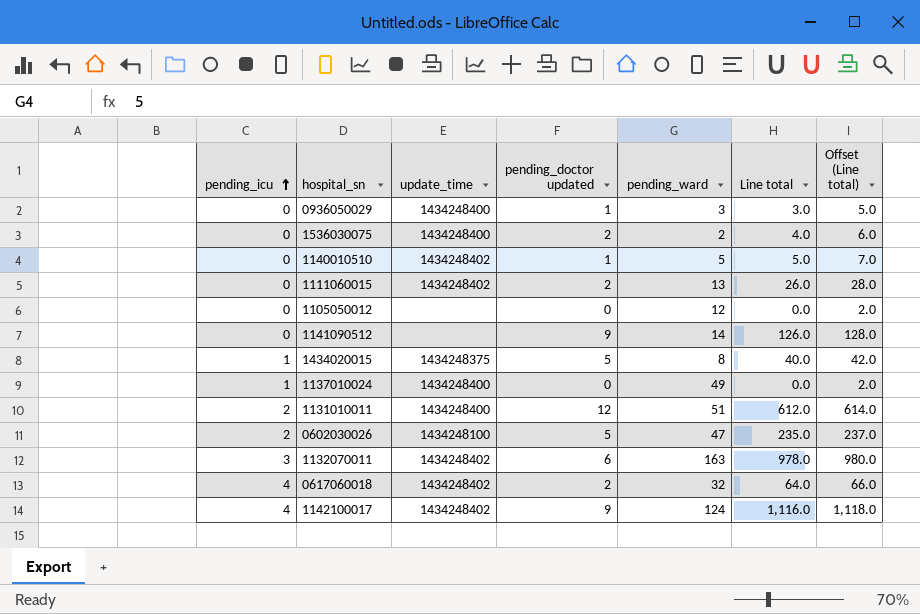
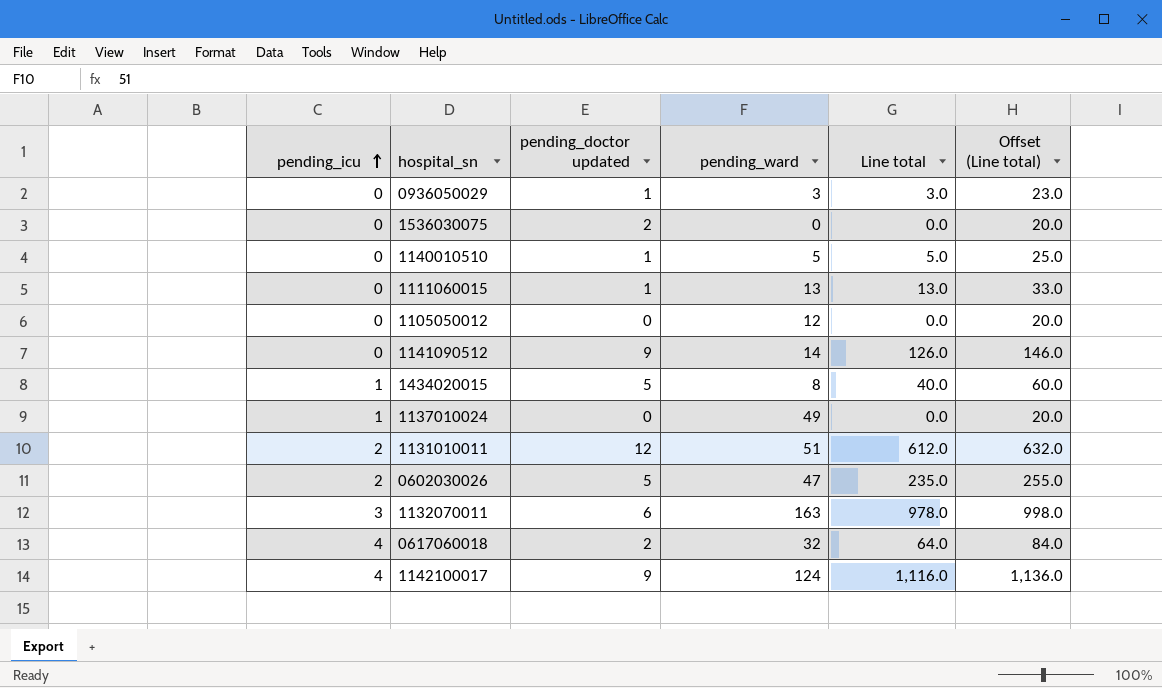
column update_time | position: 3 -> none
column Offset (Line total) | formula: [Line total] + 2 -> [Line total] + 20
1536030075 | pending_ward: 2 -> 0
1536030075 | Line total: 4.0 -> 0.0
1111060015 | pending_doctor updated: 2 -> 1
1111060015 | Line total: 26.0 -> 13.0

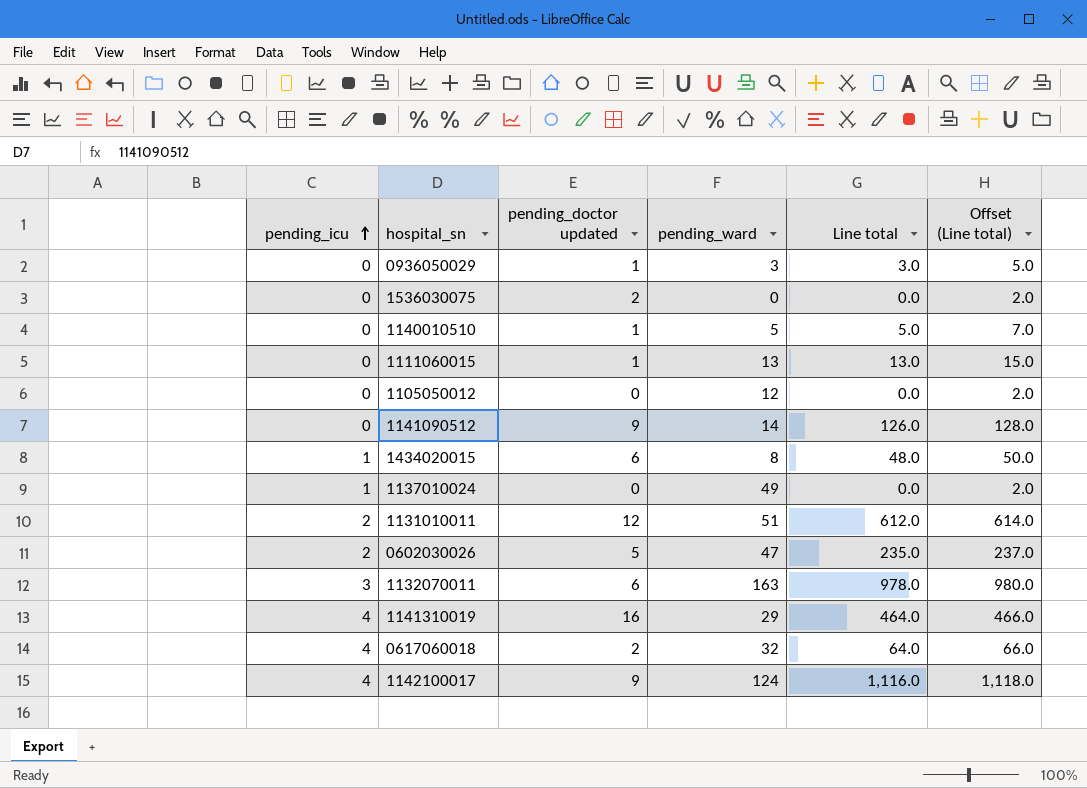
column Offset (Line total) | formula: [Line total] + 20 -> [Line total] + 2
1434020015 | pending_doctor updated: 5 -> 6
1434020015 | Line total: 40.0 -> 48.0
row 1141310019: none -> 4 | 16 | 29 | 464.0 | 466.0

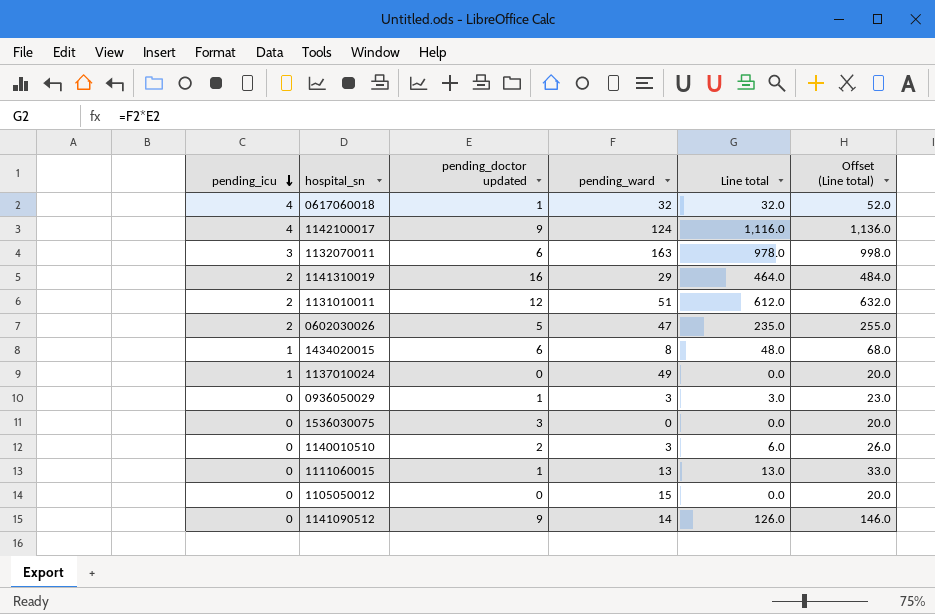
row order: pending_icu ascending -> pending_icu descending
column Offset (Line total) | formula: [Line total] + 2 -> [Line total] + 20
0617060018 | pending_doctor updated: 2 -> 1
0617060018 | Line total: 64.0 -> 32.0
1141310019 | pending_icu: 4 -> 2
1536030075 | pending_doctor updated: 2 -> 3
1140010510 | pending_doctor updated: 1 -> 2
1140010510 | pending_ward: 5 -> 3
1140010510 | Line total: 5.0 -> 6.0
1105050012 | pending_ward: 12 -> 15

